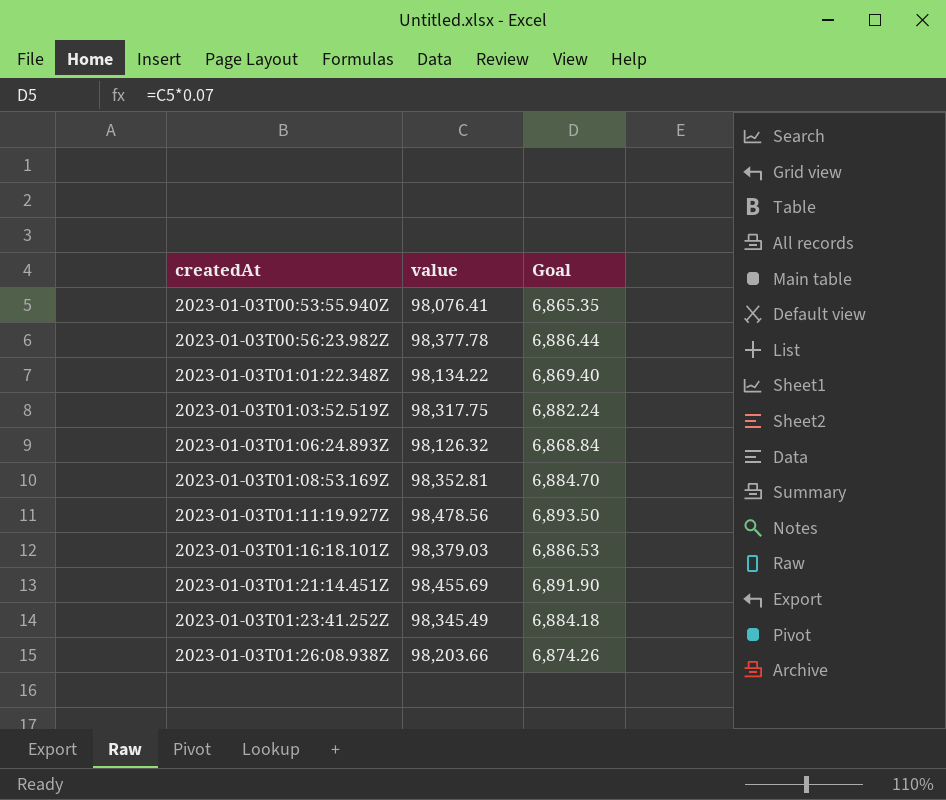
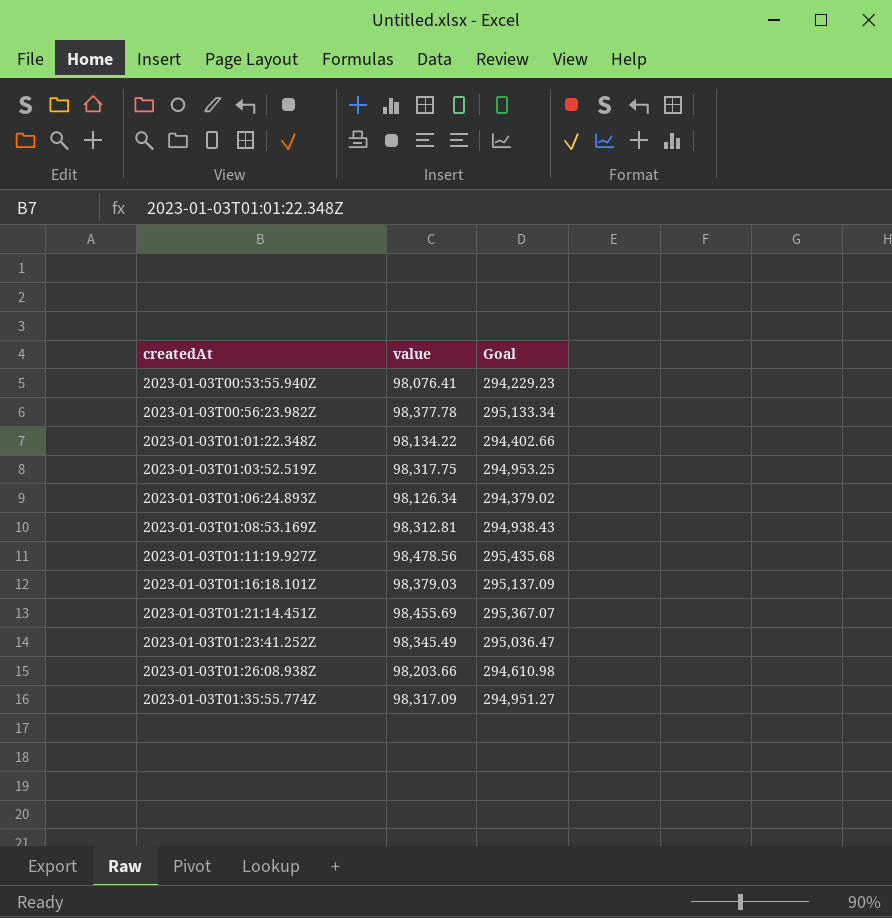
column Goal | formula: [value] * 0.07 -> [value] * 3
2023-01-03T01:06:24.893Z | value: 98,126.32 -> 98,126.34
2023-01-03T01:08:53.169Z | value: 98,352.81 -> 98,312.81
row 2023-01-03T01:35:55.774Z: none -> 98,317.09 | 294,951.27

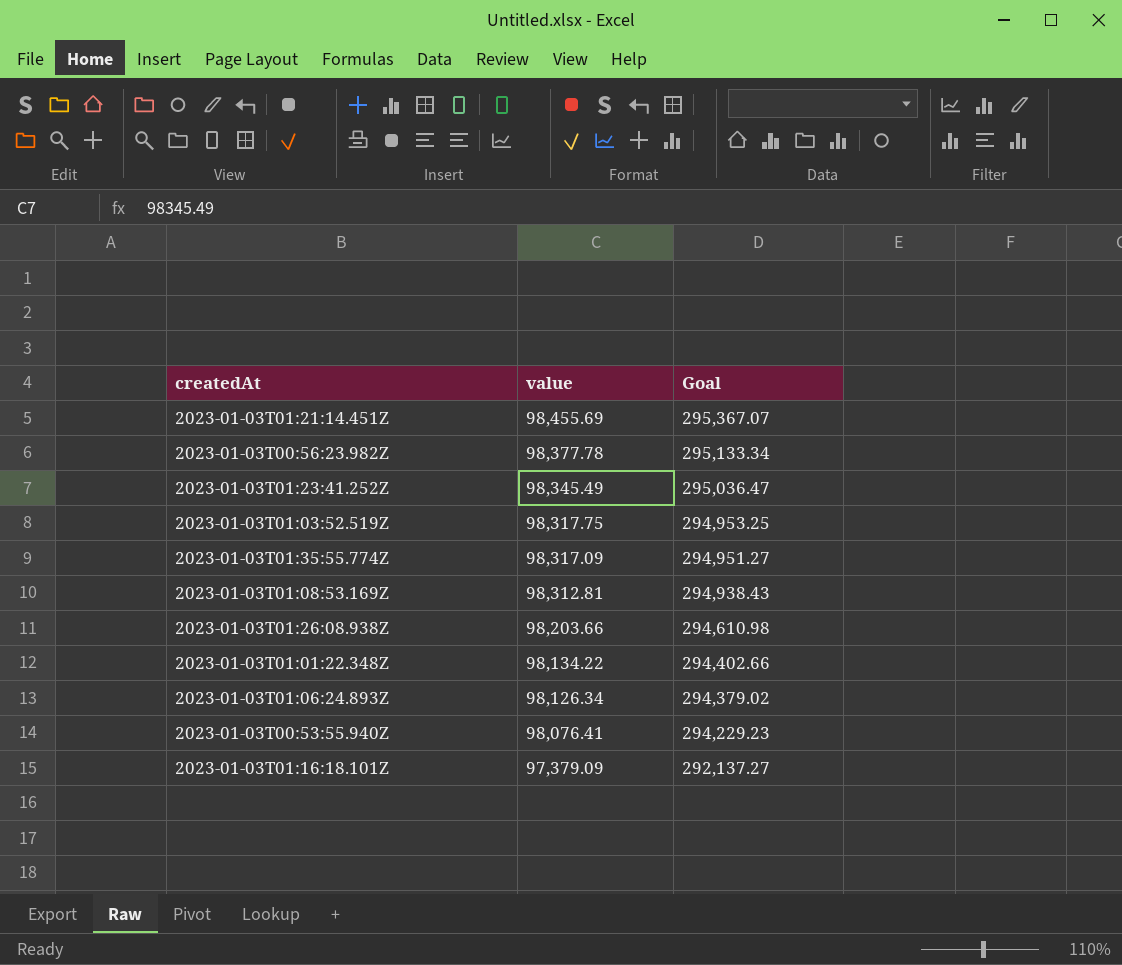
row order: createdAt ascending -> value descending
row 2023-01-03T01:11:19.927Z: 98,478.56 | 295,435.68 -> none
2023-01-03T01:16:18.101Z | value: 98,379.03 -> 97,379.09
2023-01-03T01:16:18.101Z | Goal: 295,137.09 -> 292,137.27

